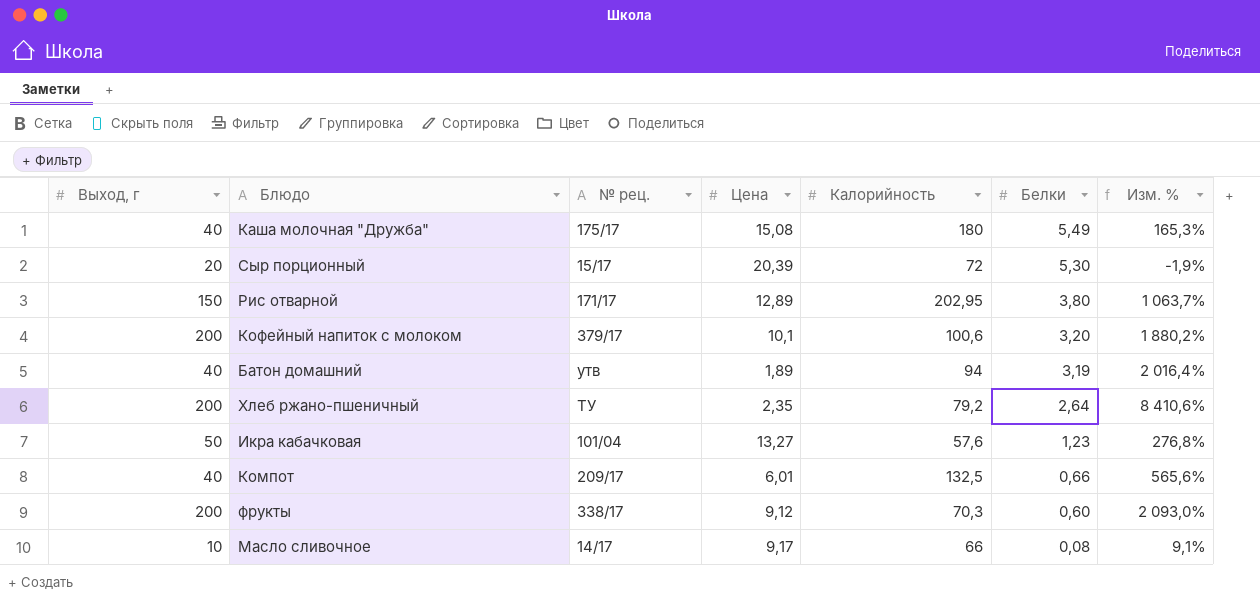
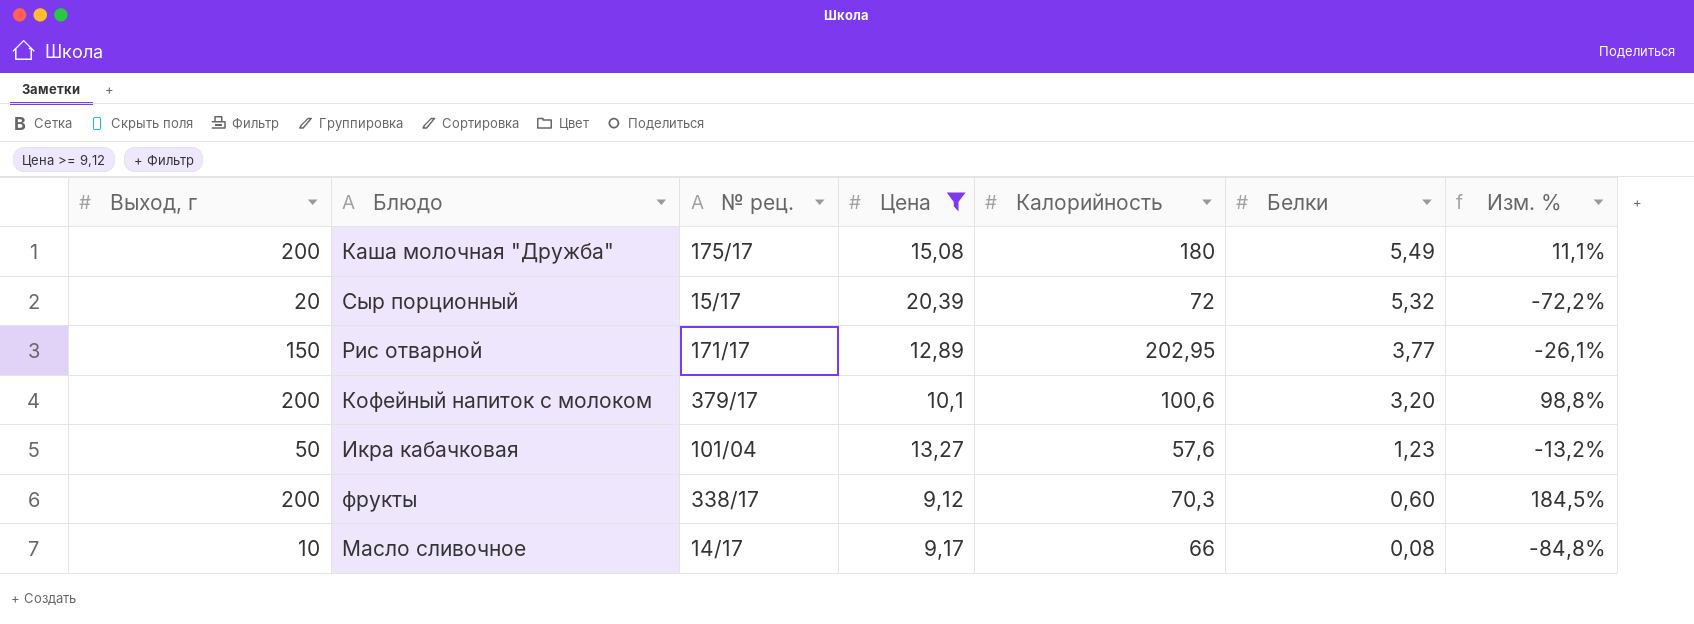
filter: none -> Цена >= 9,12
column Изм. % | formula: ([Выход, г] - [Цена]) / [Цена] -> ([Выход, г] - [Калорийность]) / [Калорийность]
Каша молочная "Дружба" | Выход, г: 40 -> 200
Сыр порционный | Белки: 5,30 -> 5,32
Рис отварной | Белки: 3,80 -> 3,77

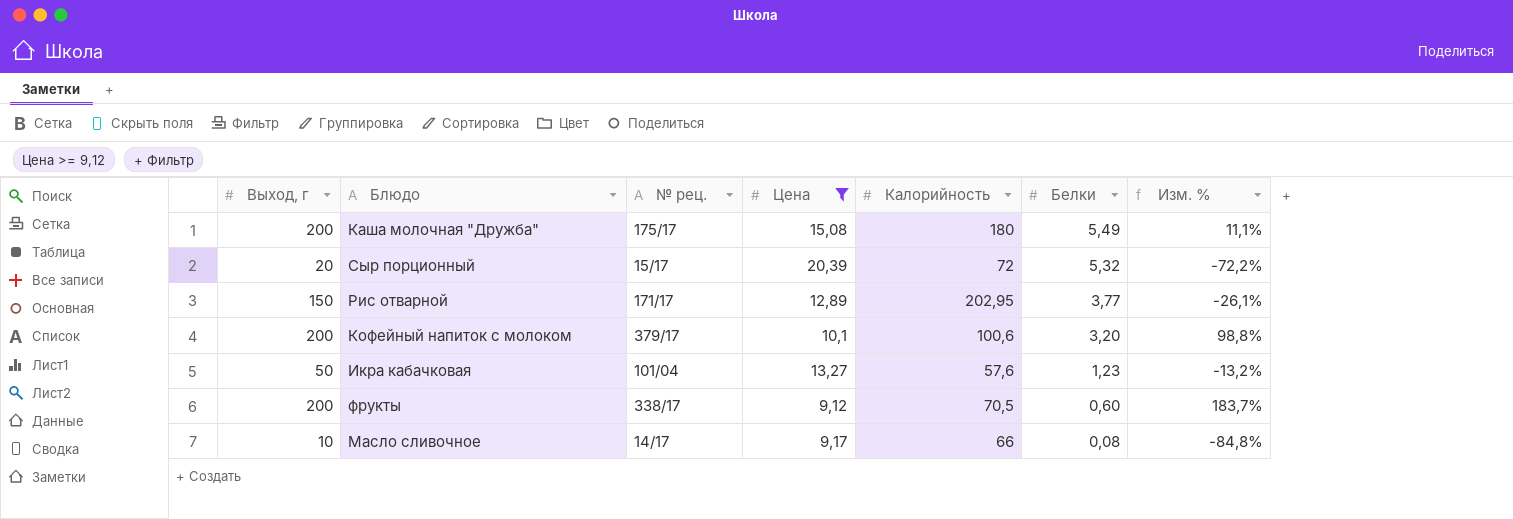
фрукты | Калорийность: 70,3 -> 70,5
фрукты | Изм. %: 184,5% -> 183,7%

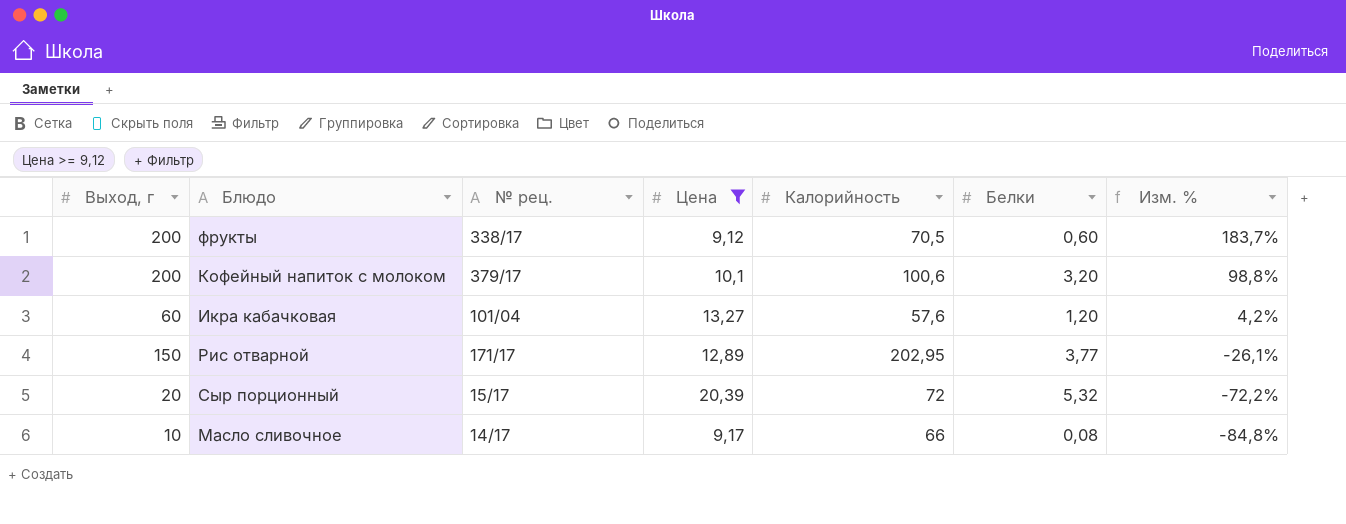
row order: Белки descending -> Изм. % descending
row Каша молочная "Дружба": 200 | 175/17 | 15,08 | 180 | 5,49 | 11,1% -> none
Икра кабачковая | Выход, г: 50 -> 60
Икра кабачковая | Белки: 1,23 -> 1,20
Икра кабачковая | Изм. %: -13,2% -> 4,2%

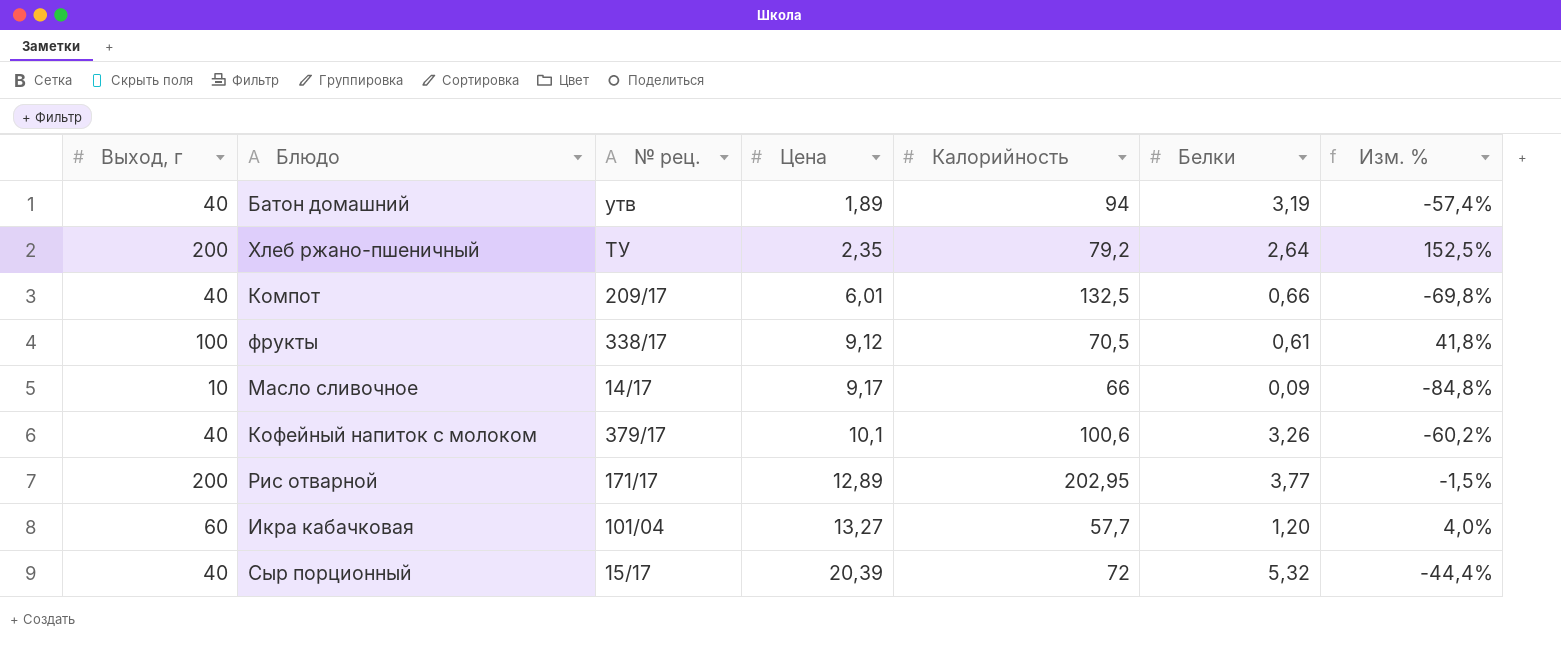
filter: Цена >= 9,12 -> none
row order: Изм. % descending -> Цена ascending
фрукты | Выход, г: 200 -> 100
фрукты | Белки: 0,60 -> 0,61
фрукты | Изм. %: 183,7% -> 41,8%
Масло сливочное | Белки: 0,08 -> 0,09
Кофейный напиток с молоком | Выход, г: 200 -> 40
Кофейный напиток с молоком | Белки: 3,20 -> 3,26
Кофейный напиток с молоком | Изм. %: 98,8% -> -60,2%
Рис отварной | Выход, г: 150 -> 200
Рис отварной | Изм. %: -26,1% -> -1,5%
Икра кабачковая | Калорийность: 57,6 -> 57,7
Икра кабачковая | Изм. %: 4,2% -> 4,0%
Сыр порционный | Выход, г: 20 -> 40
Сыр порционный | Изм. %: -72,2% -> -44,4%

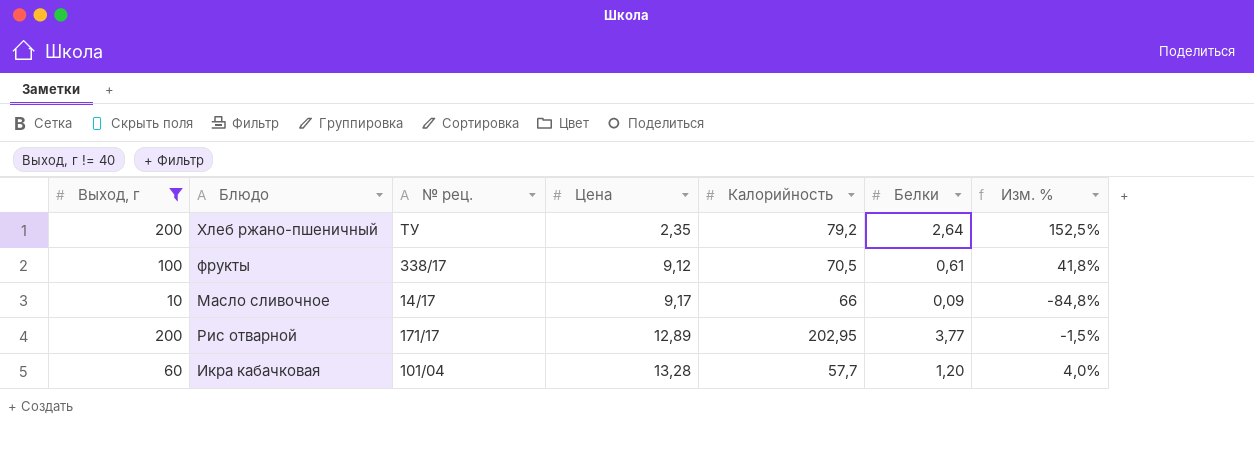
filter: none -> Выход, г != 40
Икра кабачковая | Цена: 13,27 -> 13,28

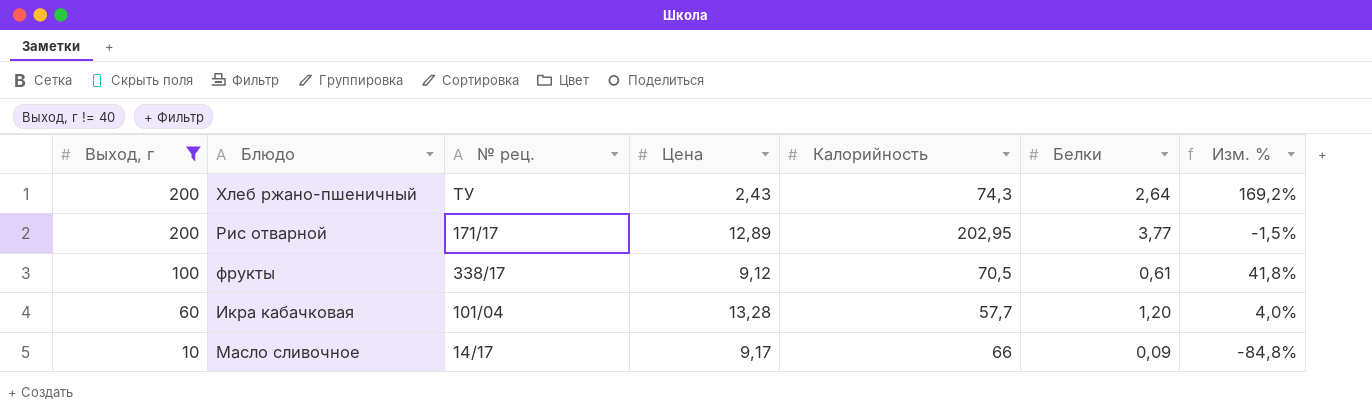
row order: Цена ascending -> Выход, г descending
Хлеб ржано-пшеничный | Цена: 2,35 -> 2,43
Хлеб ржано-пшеничный | Калорийность: 79,2 -> 74,3
Хлеб ржано-пшеничный | Изм. %: 152,5% -> 169,2%

